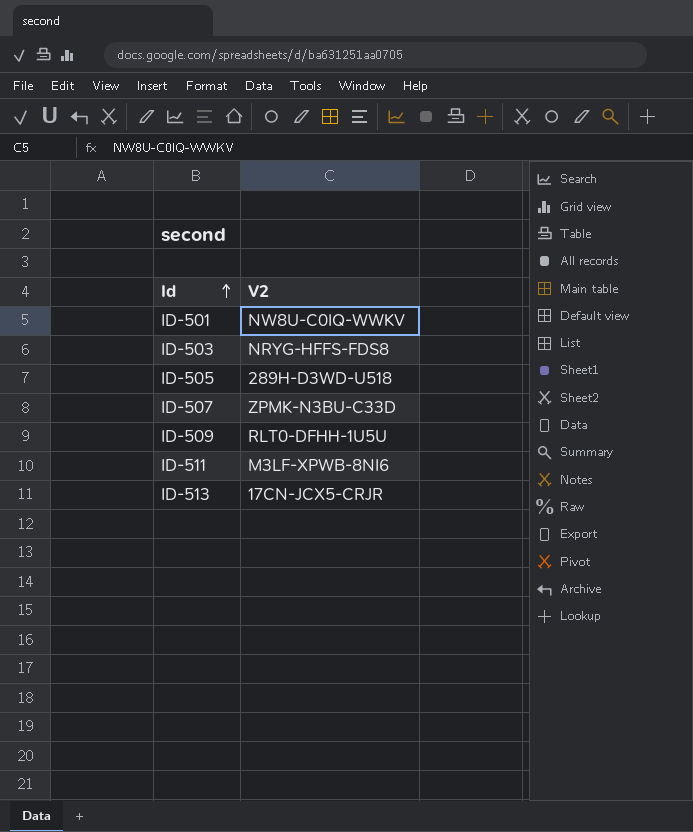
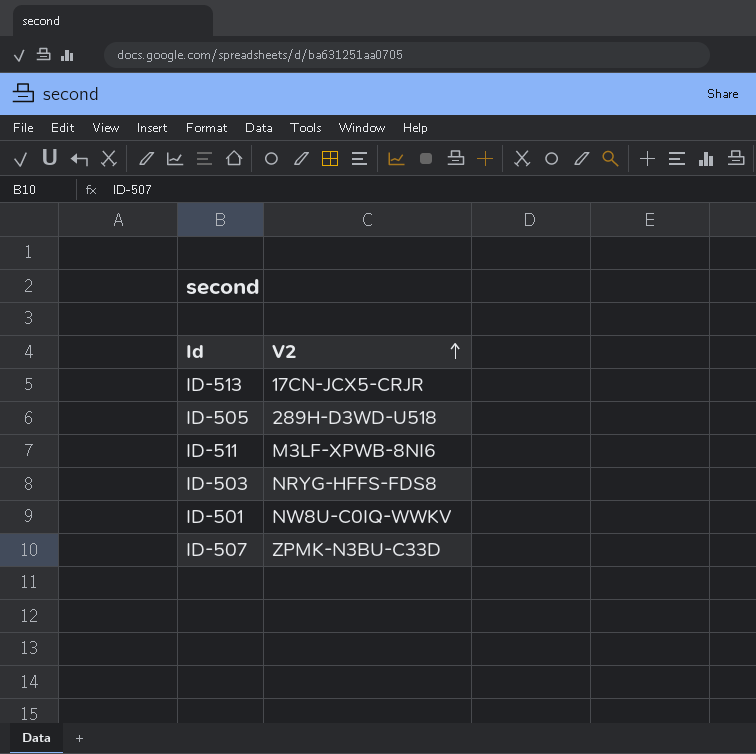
row order: Id ascending -> V2 ascending
row ID-509: RLT0-DFHH-1U5U -> none

